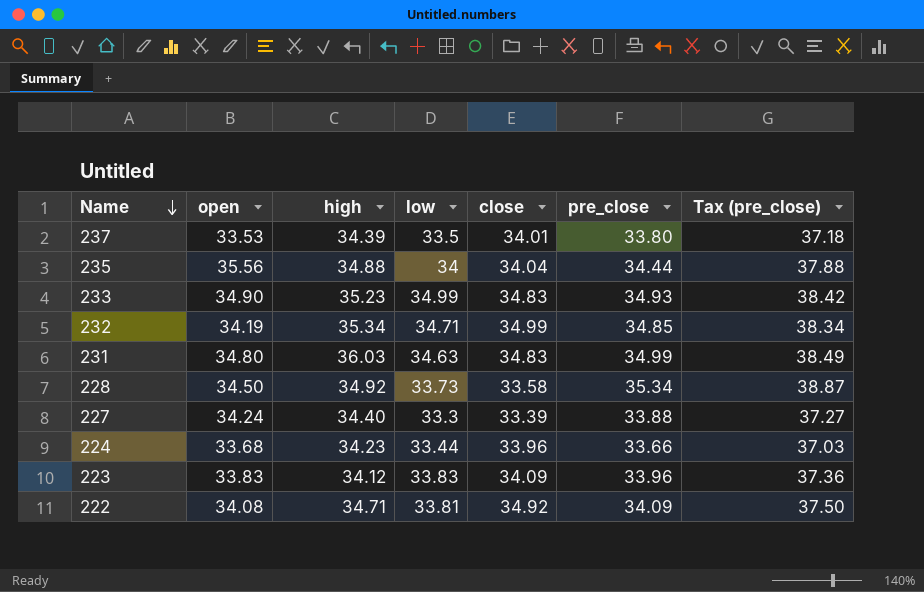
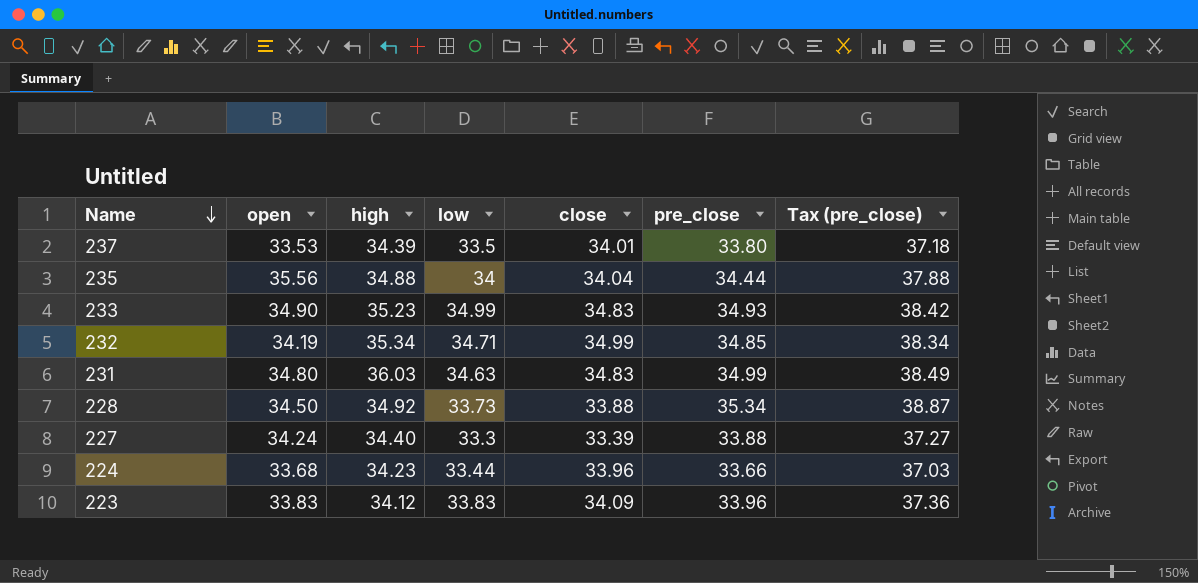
row 222: 34.08 | 34.71 | 33.81 | 34.92 | 34.09 | 37.50 -> none
228 | close: 33.58 -> 33.88

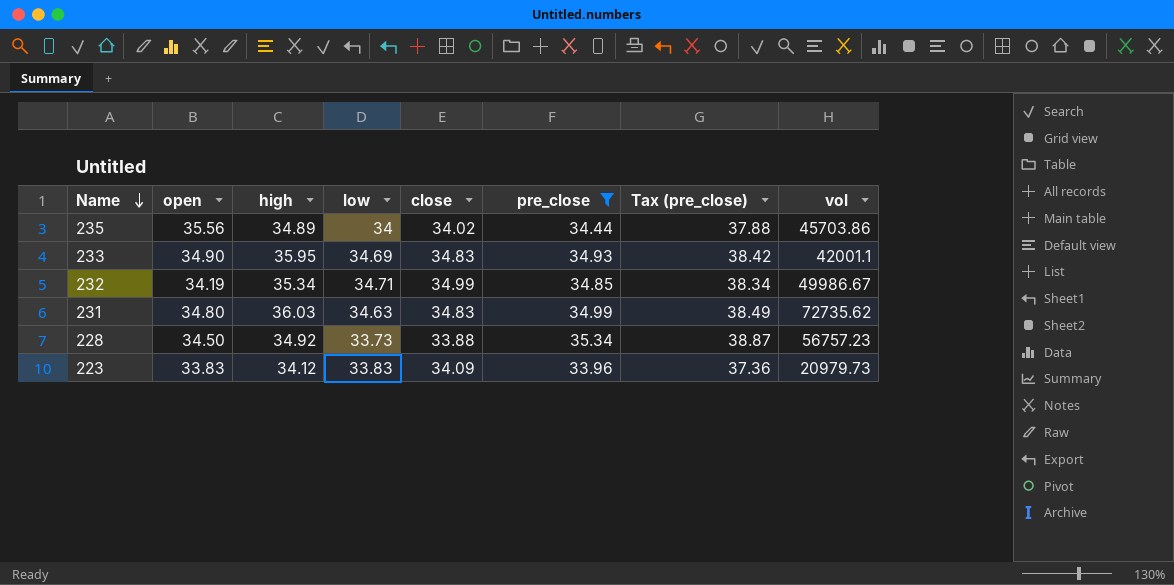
filter: none -> pre_close >= 33.96
column vol | position: none -> 8
235 | high: 34.88 -> 34.89
235 | close: 34.04 -> 34.02
233 | high: 35.23 -> 35.95
233 | low: 34.99 -> 34.69

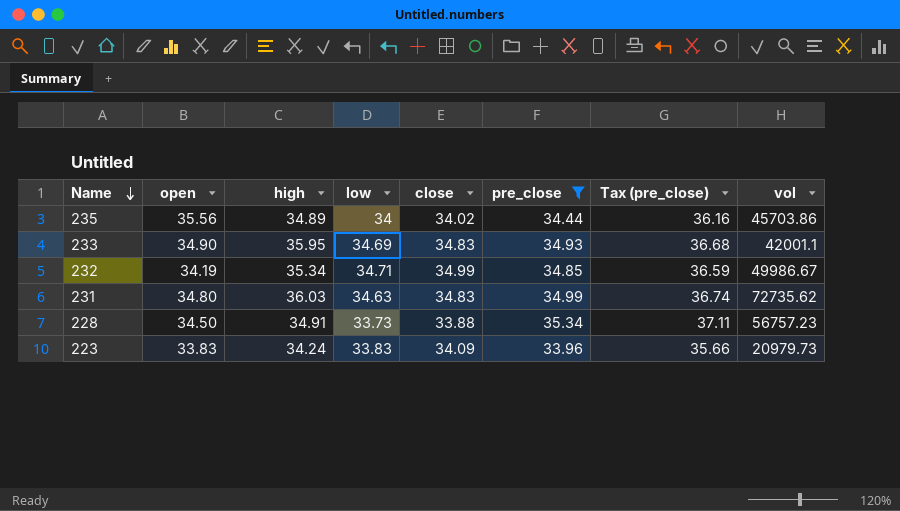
column Tax (pre_close) | formula: [pre_close] * 1.1 -> [pre_close] * 1.05
228 | high: 34.92 -> 34.91
223 | high: 34.12 -> 34.24

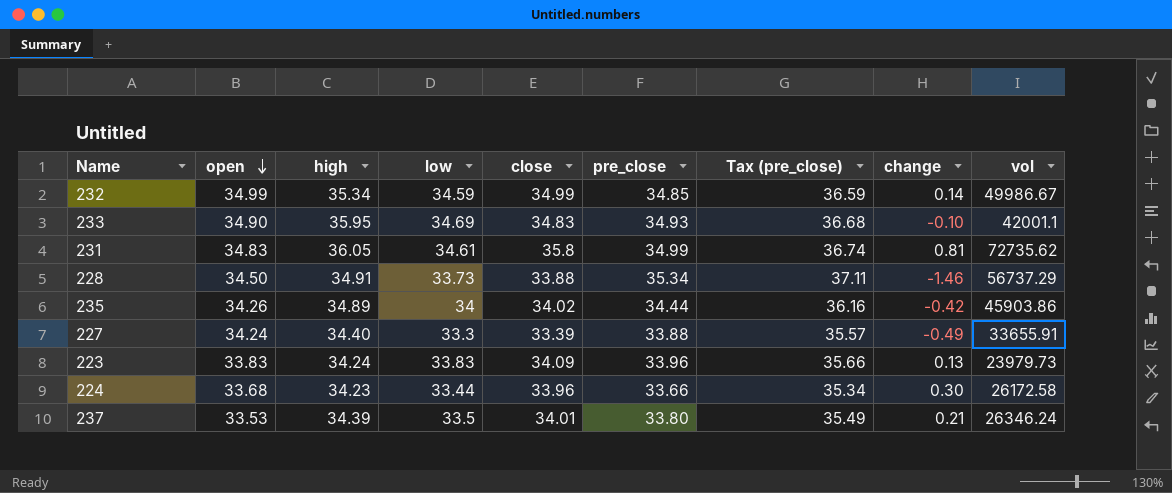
filter: pre_close >= 33.96 -> none
row order: Name descending -> open descending
column change | formula: none -> [close] - [pre_close]
232 | open: 34.19 -> 34.99
232 | low: 34.71 -> 34.59
231 | open: 34.80 -> 34.83
231 | high: 36.03 -> 36.05
231 | low: 34.63 -> 34.61
231 | close: 34.83 -> 35.8
228 | vol: 56757.23 -> 56737.29
235 | open: 35.56 -> 34.26
235 | vol: 45703.86 -> 45903.86
223 | vol: 20979.73 -> 23979.73

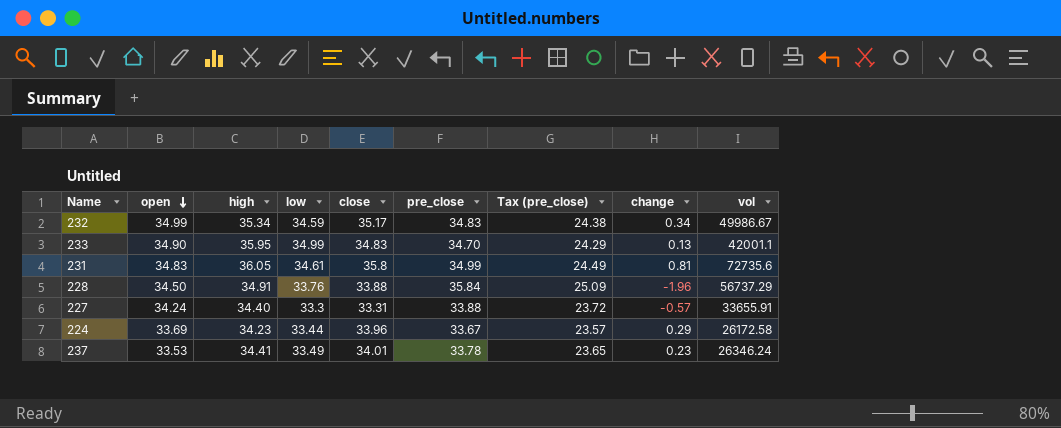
column Tax (pre_close) | formula: [pre_close] * 1.05 -> [pre_close] * 0.7
row 235: 34.26 | 34.89 | 34 | 34.02 | 34.44 | 36.16 | -0.42 | 45903.86 -> none
row 223: 33.83 | 34.24 | 33.83 | 34.09 | 33.96 | 35.66 | 0.13 | 23979.73 -> none
232 | close: 34.99 -> 35.17
232 | pre_close: 34.85 -> 34.83
232 | change: 0.14 -> 0.34
233 | low: 34.69 -> 34.99
233 | pre_close: 34.93 -> 34.70
233 | change: -0.10 -> 0.13
231 | vol: 72735.62 -> 72735.6
228 | low: 33.73 -> 33.76
228 | pre_close: 35.34 -> 35.84
228 | change: -1.46 -> -1.96
227 | close: 33.39 -> 33.31
227 | change: -0.49 -> -0.57
224 | open: 33.68 -> 33.69
224 | pre_close: 33.66 -> 33.67
224 | change: 0.30 -> 0.29
237 | high: 34.39 -> 34.41
237 | low: 33.5 -> 33.49
237 | pre_close: 33.80 -> 33.78
237 | change: 0.21 -> 0.23

